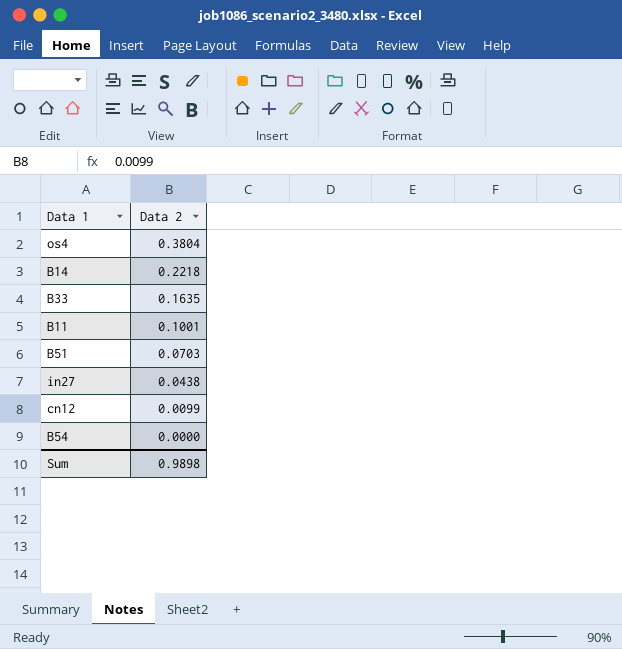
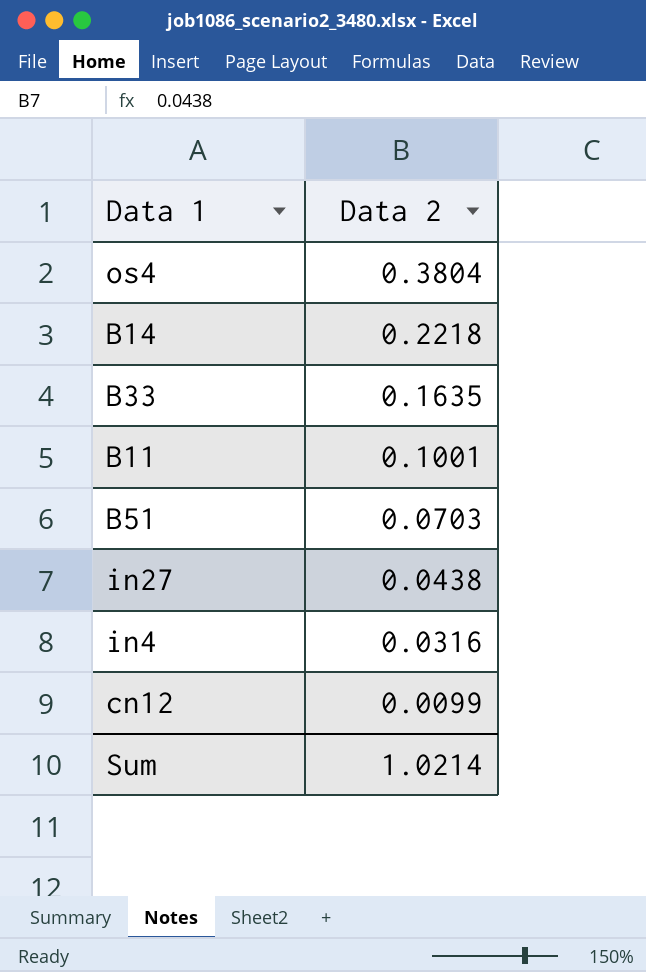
row B54: 0.0000 -> none
row in4: none -> 0.0316
Sum | Data 2: 0.9898 -> 1.0214

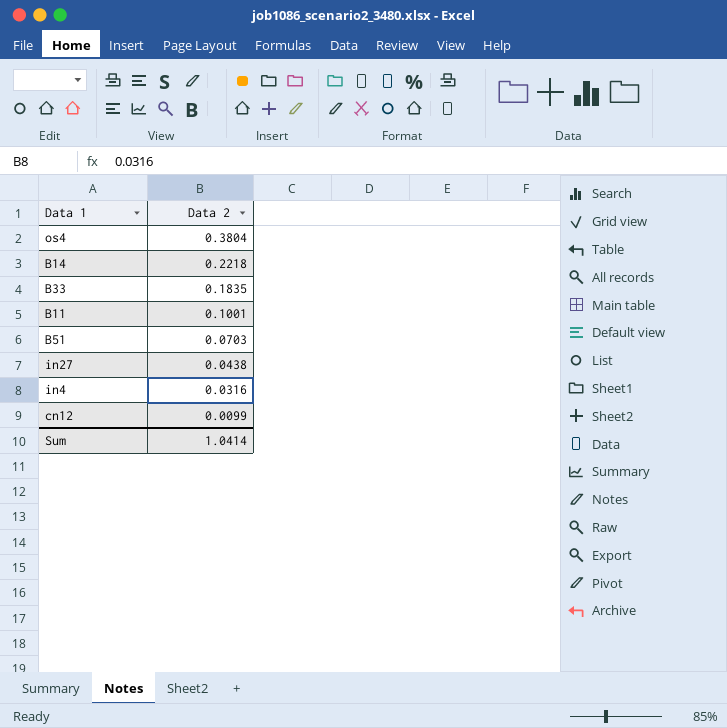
B33 | Data 2: 0.1635 -> 0.1835
Sum | Data 2: 1.0214 -> 1.0414

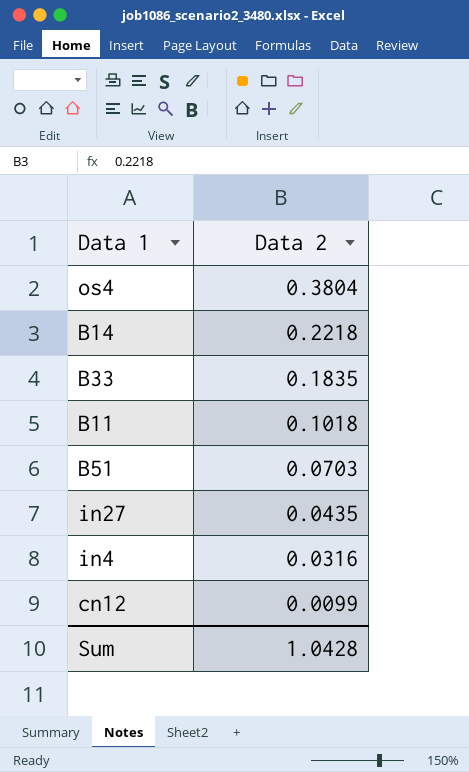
B11 | Data 2: 0.1001 -> 0.1018
in27 | Data 2: 0.0438 -> 0.0435
Sum | Data 2: 1.0414 -> 1.0428

